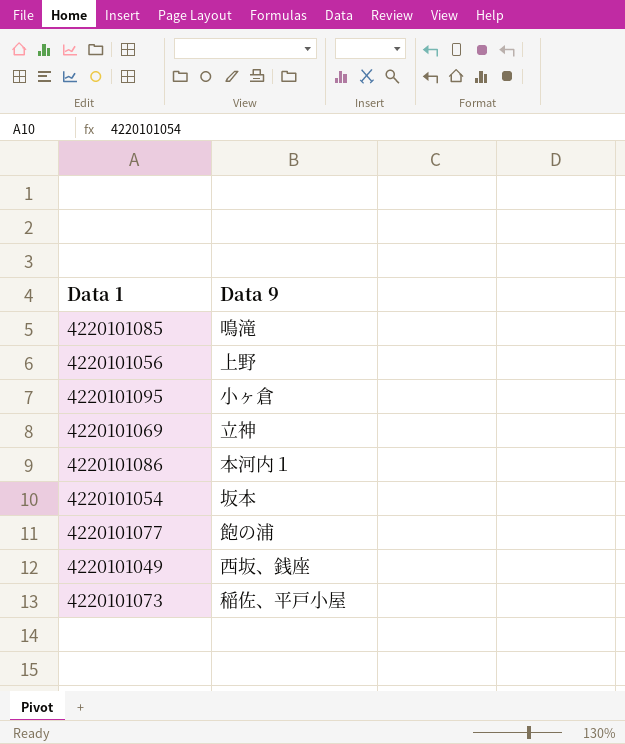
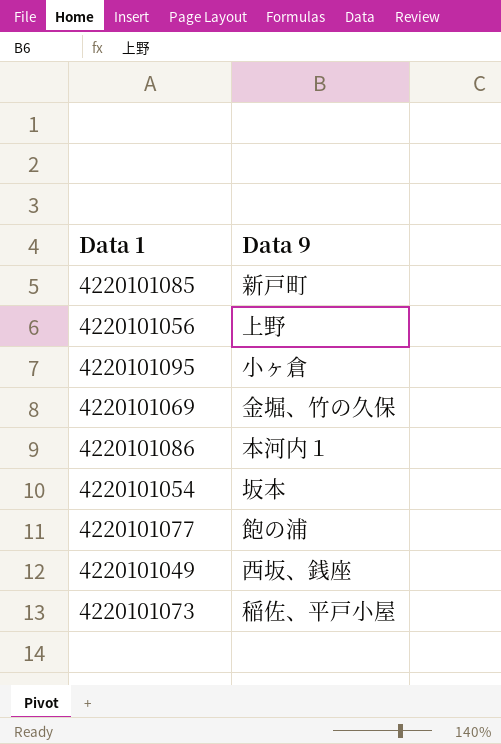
4220101085 | Data 9: 鳴滝 -> 新戸町
4220101069 | Data 9: 立神 -> 金堀、竹の久保

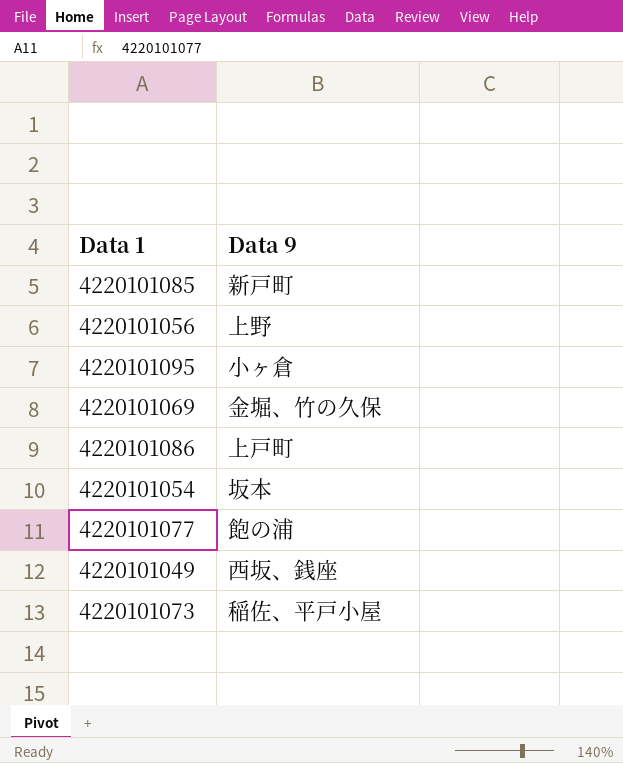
4220101086 | Data 9: 本河内１ -> 上戸町

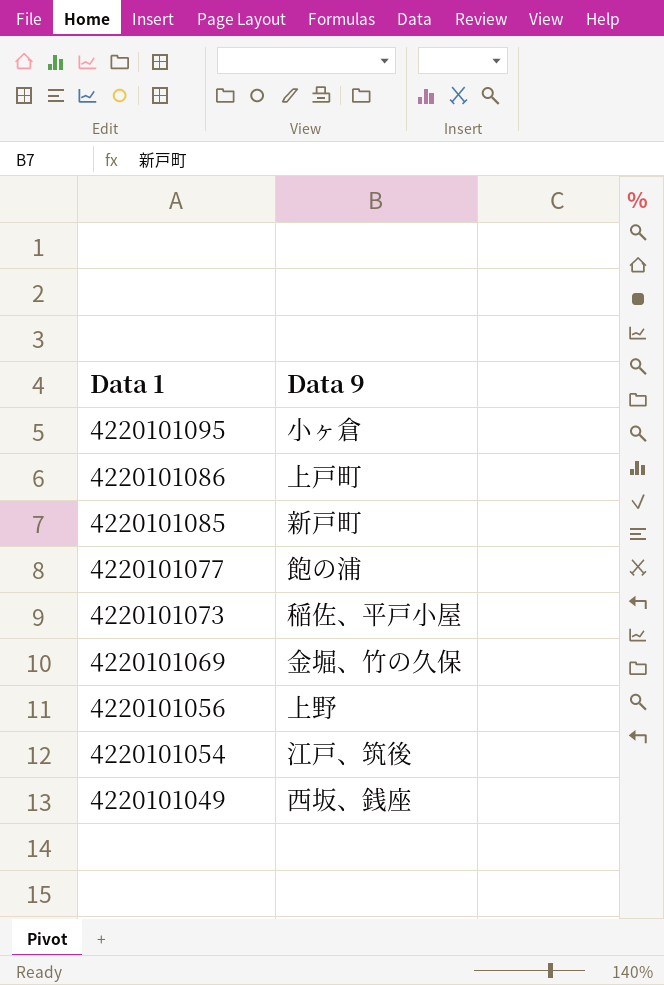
row order: none -> Data 1 descending
4220101054 | Data 9: 坂本 -> 江戸、筑後

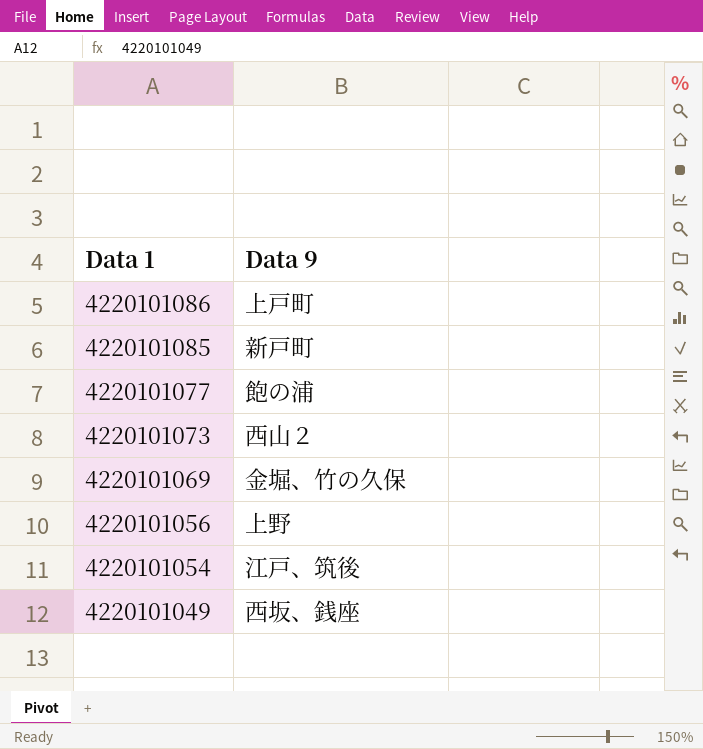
row 4220101095: 小ヶ倉 -> none
4220101073 | Data 9: 稲佐、平戸小屋 -> 西山２

